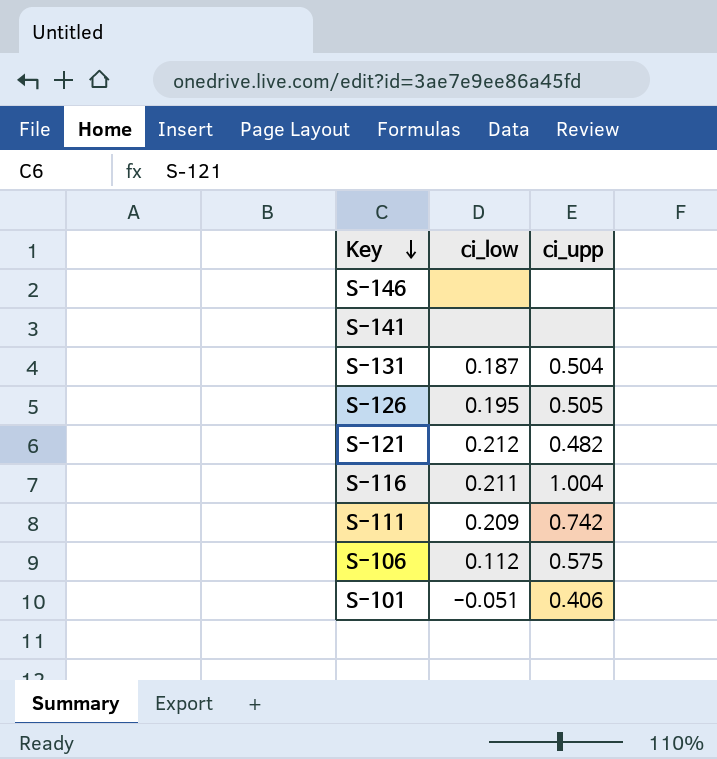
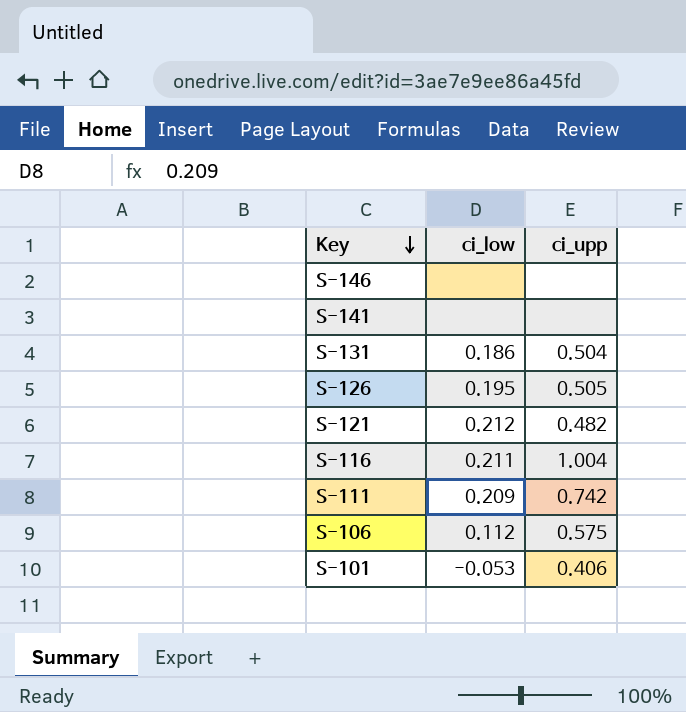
S-131 | ci_low: 0.187 -> 0.186
S-101 | ci_low: -0.051 -> -0.053

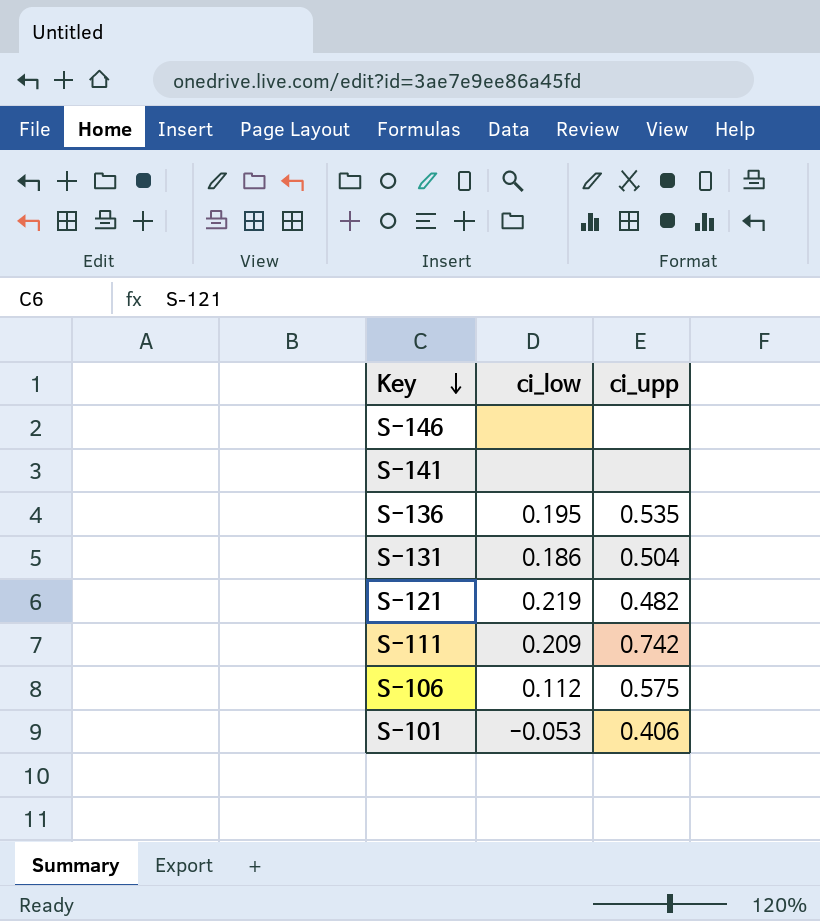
row S-126: 0.195 | 0.505 -> none
row S-116: 0.211 | 1.004 -> none
row S-136: none -> 0.195 | 0.535
S-121 | ci_low: 0.212 -> 0.219

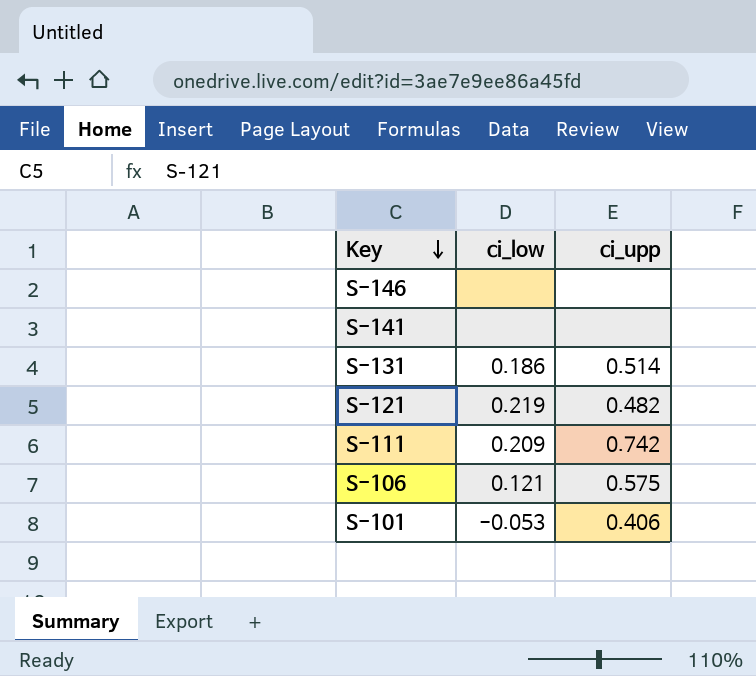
row S-136: 0.195 | 0.535 -> none
S-131 | ci_upp: 0.504 -> 0.514
S-106 | ci_low: 0.112 -> 0.121

